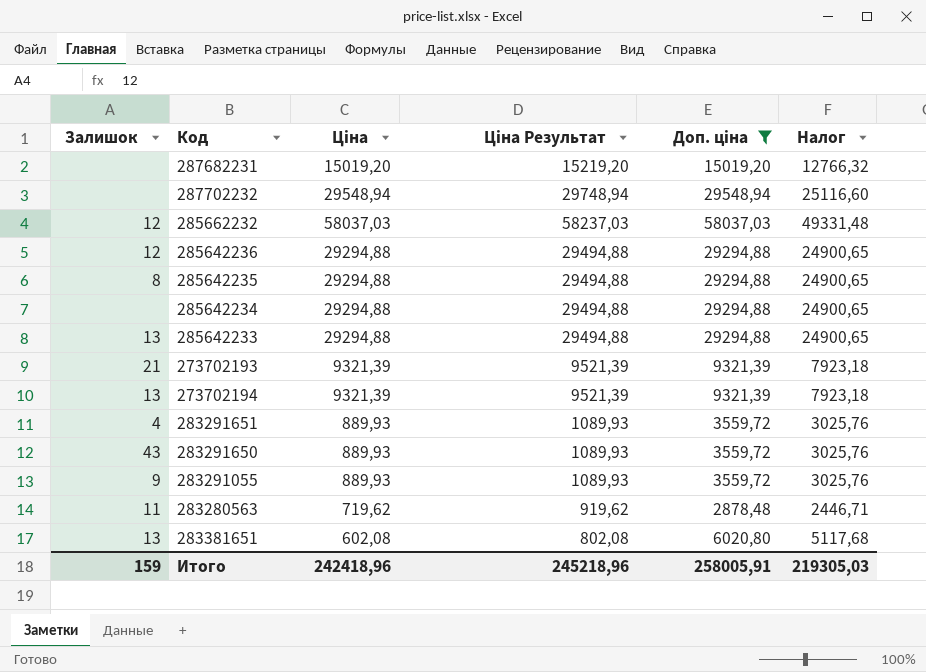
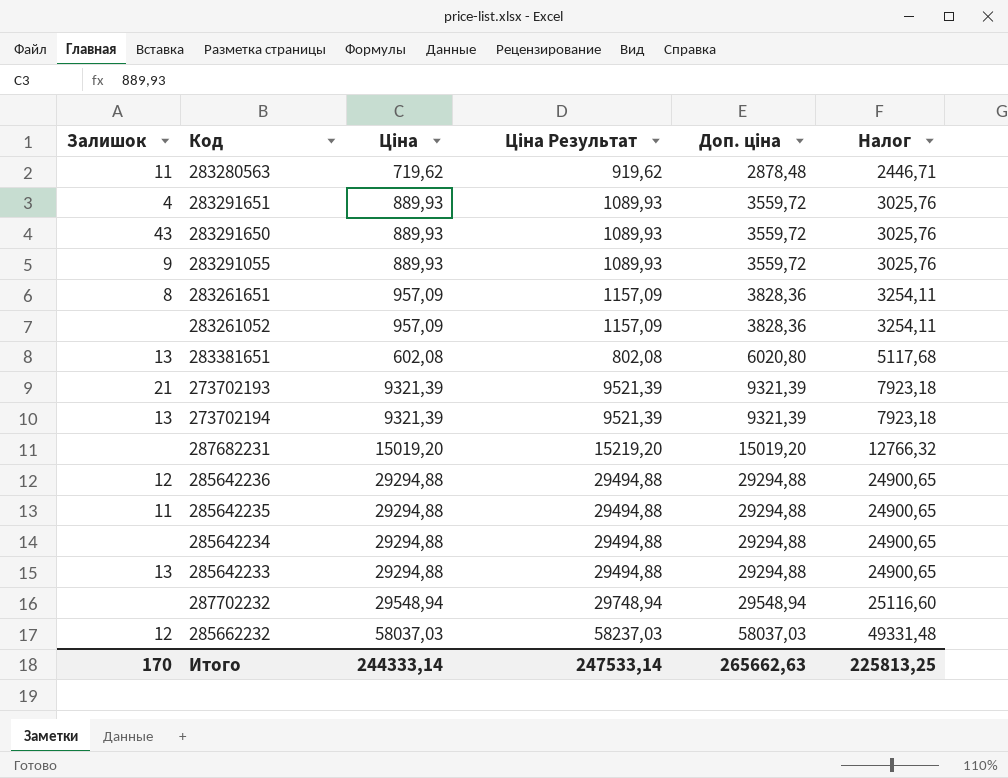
filter: Доп. ціна != 3828,36 -> none
row order: none -> Доп. ціна ascending
285642235 | Залишок: 8 -> 11
Итого | Залишок: 159 -> 170
Итого | Ціна: 242418,96 -> 244333,14
Итого | Ціна Результат: 245218,96 -> 247533,14
Итого | Доп. ціна: 258005,91 -> 265662,63
Итого | Налог: 219305,03 -> 225813,25

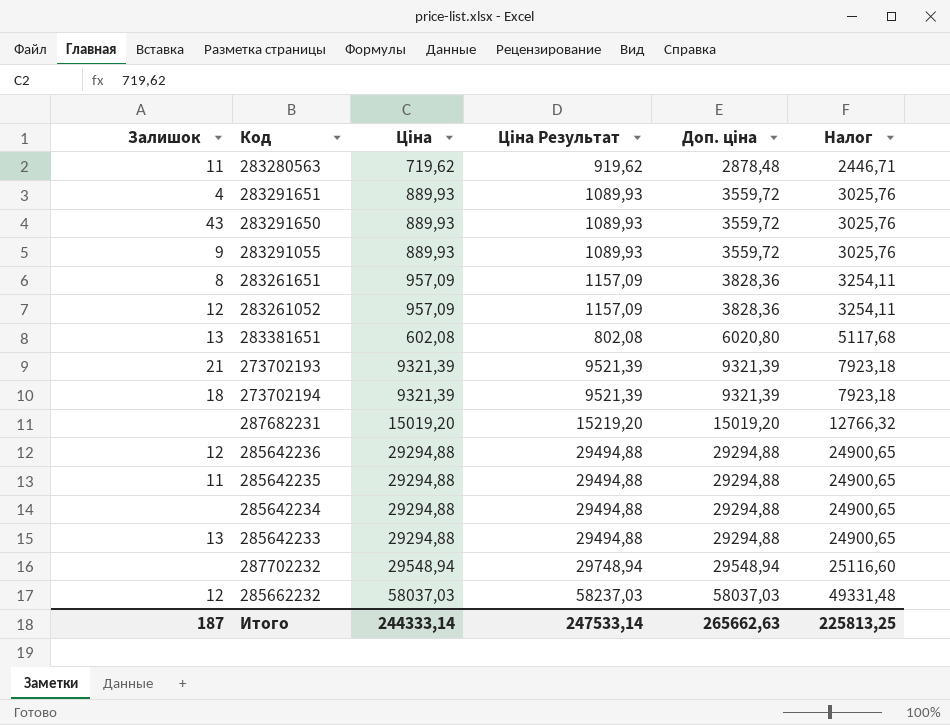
283261052 | Залишок: none -> 12
273702194 | Залишок: 13 -> 18
Итого | Залишок: 170 -> 187

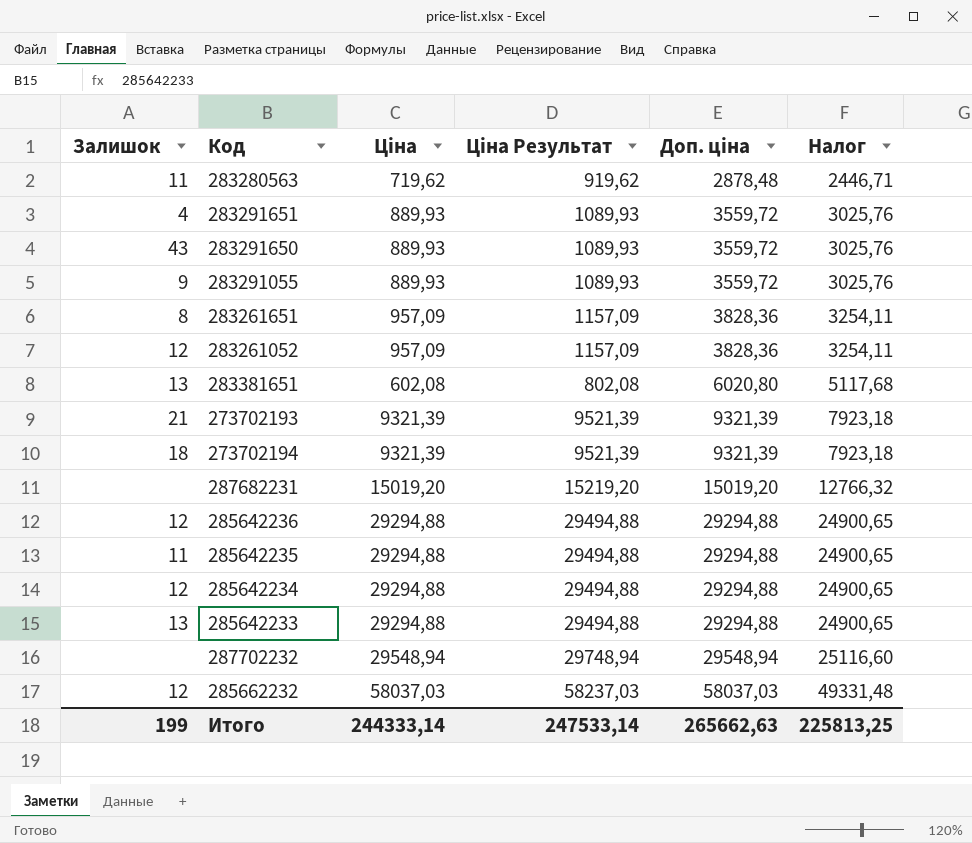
285642234 | Залишок: none -> 12
Итого | Залишок: 187 -> 199

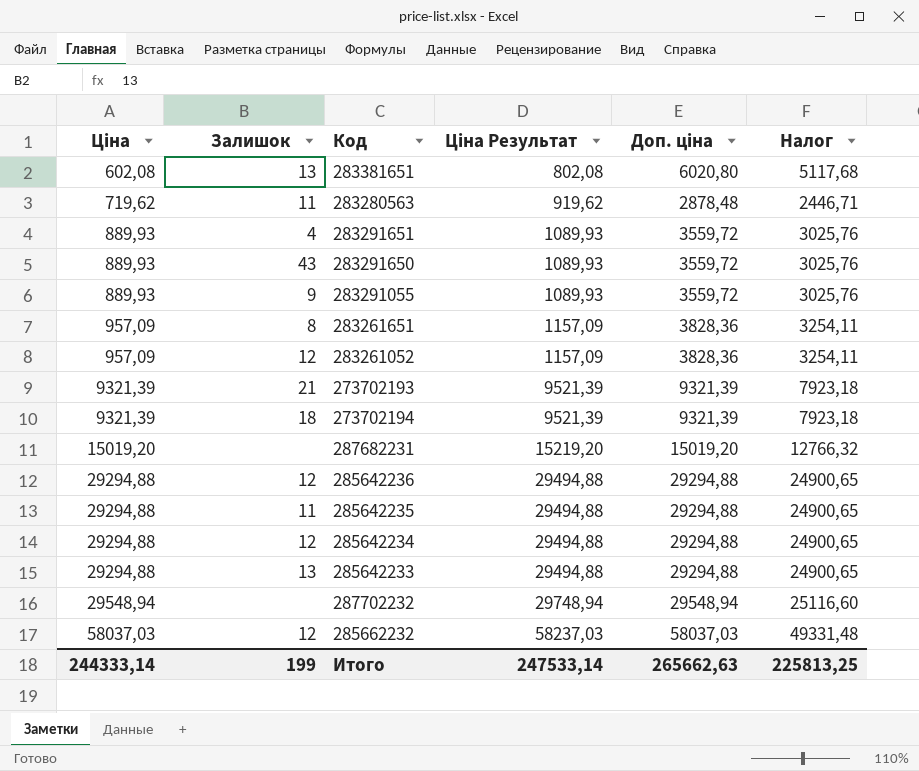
row order: Доп. ціна ascending -> Ціна ascending
column Ціна | position: 3 -> 1

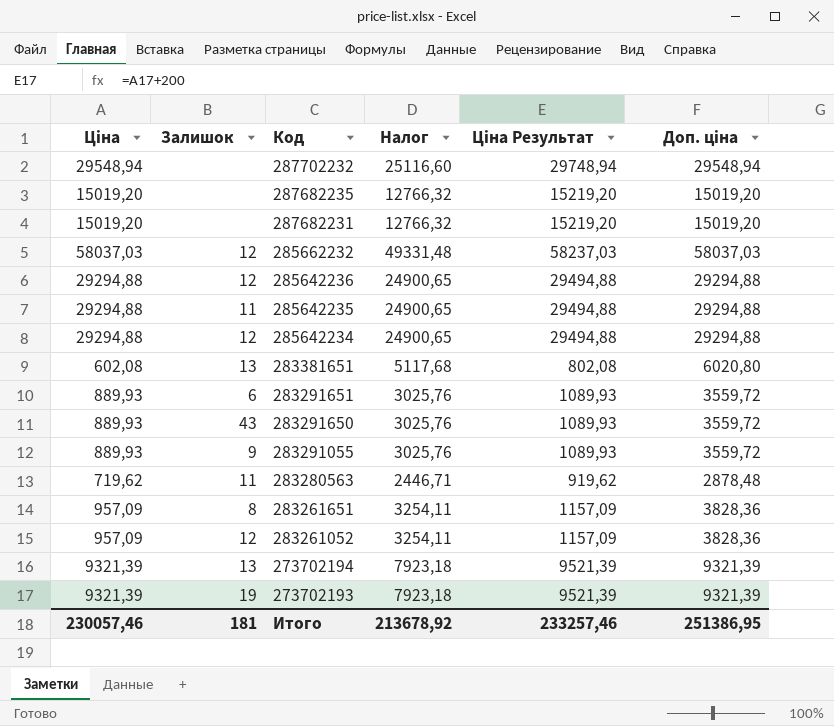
row order: Ціна ascending -> Код descending
column Налог | position: 6 -> 4
row 285642233: 29294,88 | 13 | 29494,88 | 29294,88 | 24900,65 -> none
row 287682235: none -> 15019,20 | none | 12766,32 | 15219,20 | 15019,20
283291651 | Залишок: 4 -> 6
273702194 | Залишок: 18 -> 13
273702193 | Залишок: 21 -> 19
Итого | Ціна: 244333,14 -> 230057,46
Итого | Залишок: 199 -> 181
Итого | Налог: 225813,25 -> 213678,92
Итого | Ціна Результат: 247533,14 -> 233257,46
Итого | Доп. ціна: 265662,63 -> 251386,95

